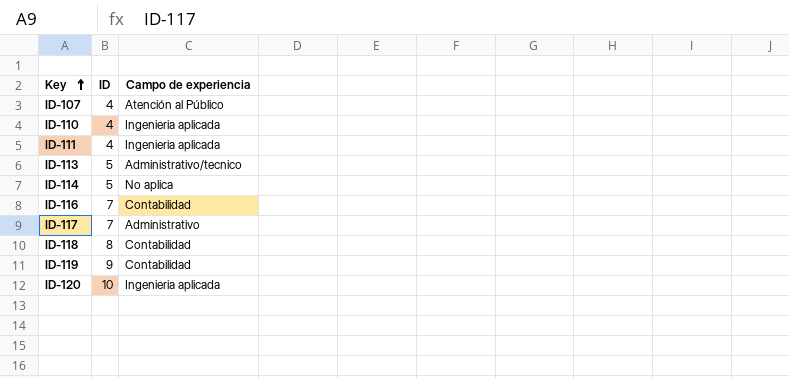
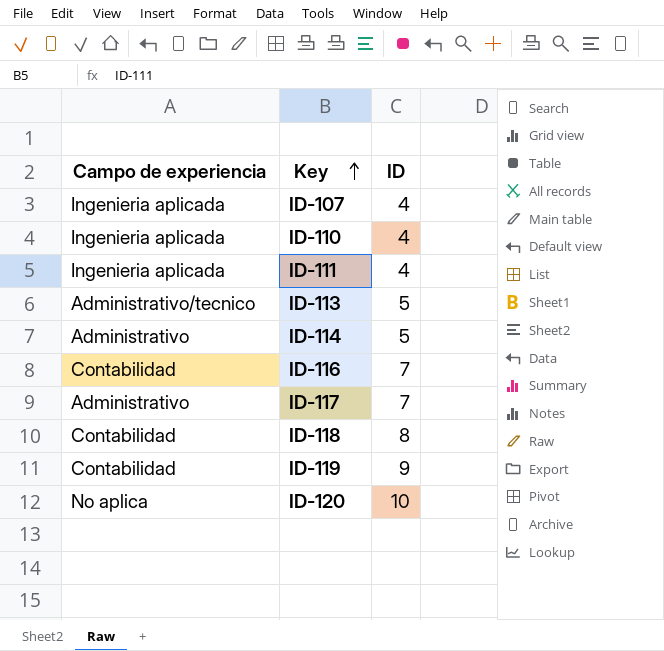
column Campo de experiencia | position: 3 -> 1
ID-107 | Campo de experiencia: Atención al Público -> Ingenieria aplicada
ID-114 | Campo de experiencia: No aplica -> Administrativo
ID-120 | Campo de experiencia: Ingenieria aplicada -> No aplica

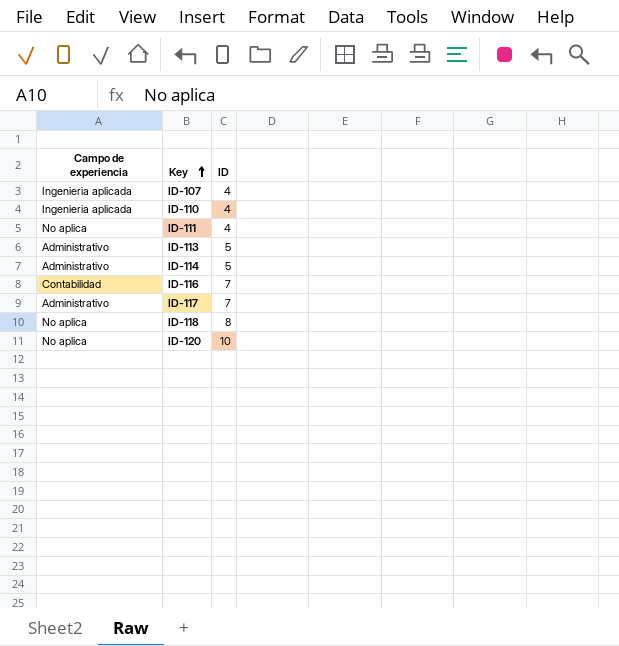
row ID-119: Contabilidad | 9 -> none
ID-111 | Campo de experiencia: Ingenieria aplicada -> No aplica
ID-113 | Campo de experiencia: Administrativo/tecnico -> Administrativo
ID-118 | Campo de experiencia: Contabilidad -> No aplica

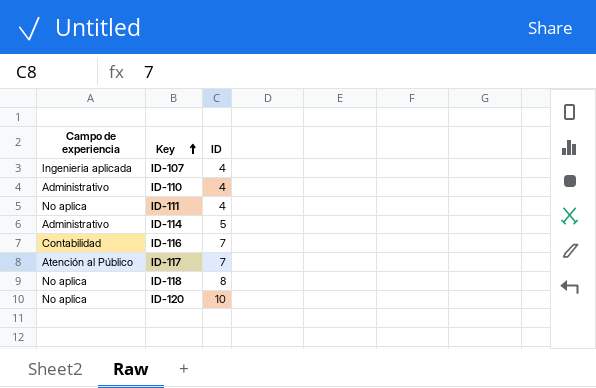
row ID-113: Administrativo | 5 -> none
ID-110 | Campo de experiencia: Ingenieria aplicada -> Administrativo
ID-117 | Campo de experiencia: Administrativo -> Atención al Público

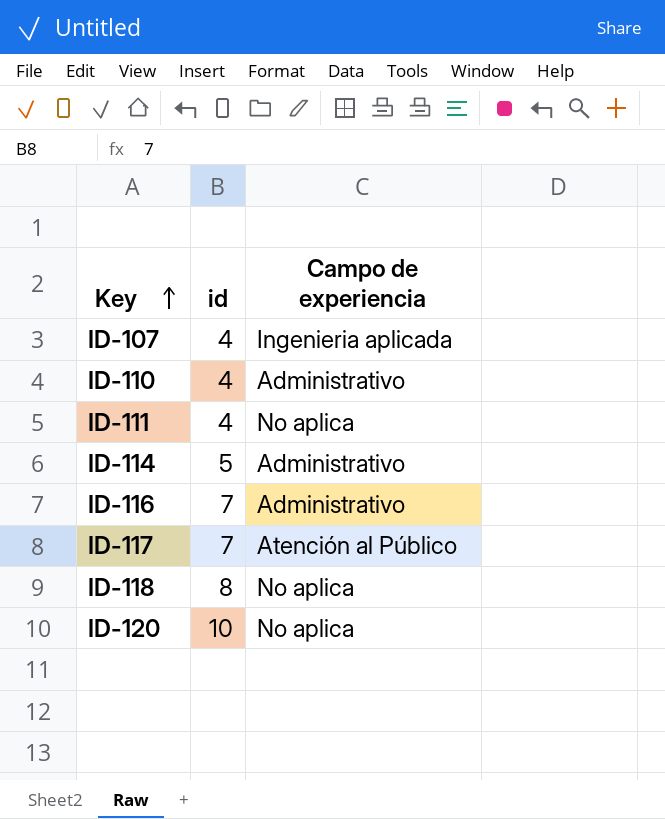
column name: ID -> id
column Campo de experiencia | position: 1 -> 3
ID-116 | Campo de experiencia: Contabilidad -> Administrativo

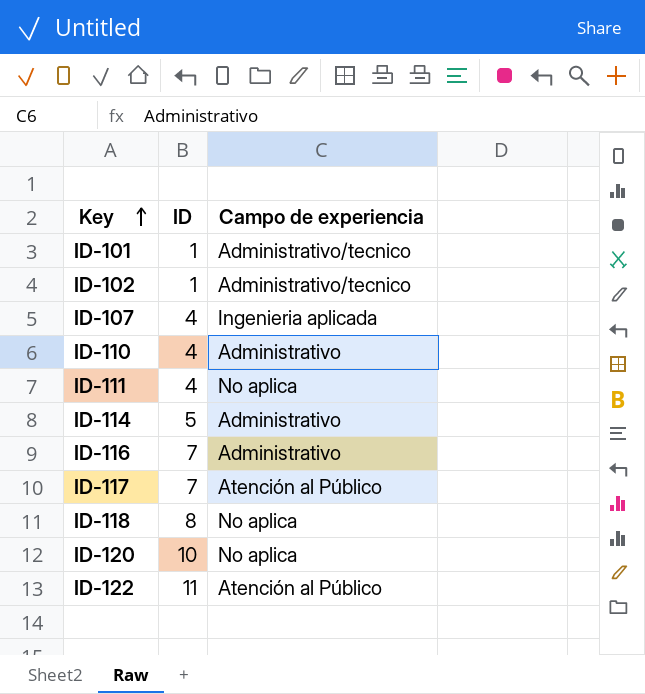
column name: id -> ID
row ID-101: none -> 1 | Administrativo/tecnico
row ID-102: none -> 1 | Administrativo/tecnico
row ID-122: none -> 11 | Atención al Público

